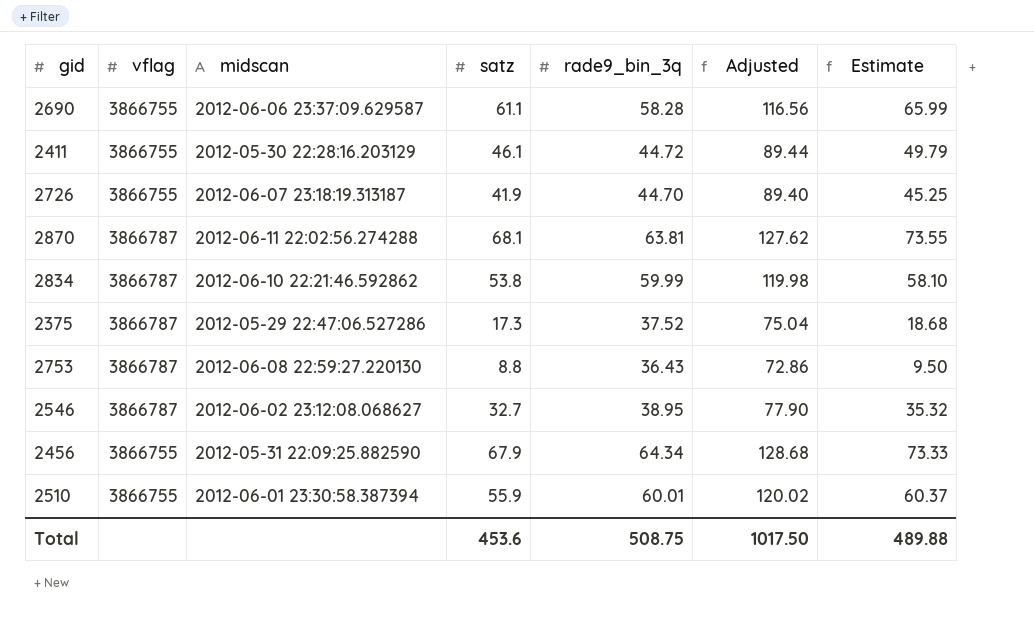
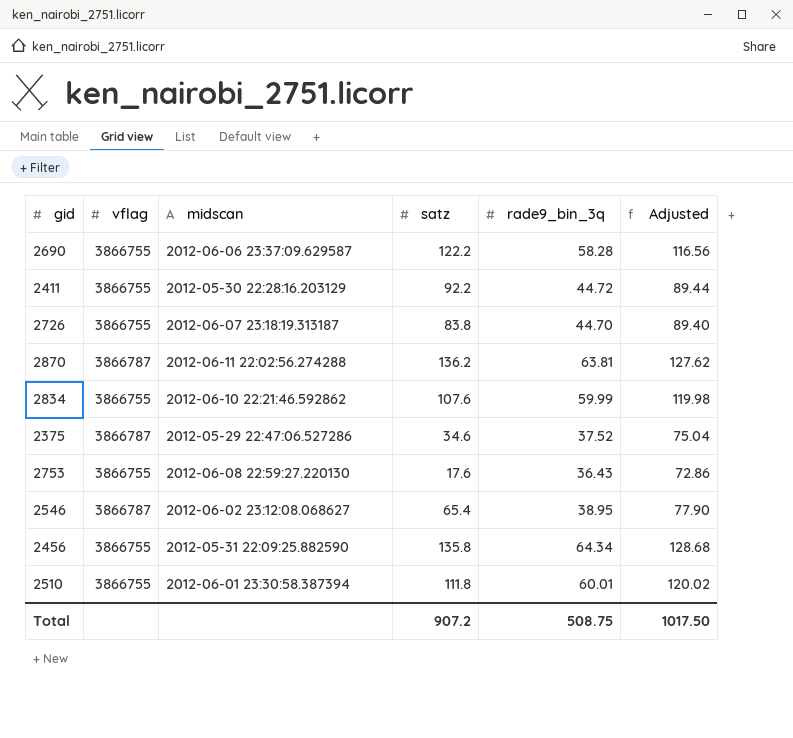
column Estimate | formula: [satz] * 1.08 -> none
2690 | satz: 61.1 -> 122.2
2411 | satz: 46.1 -> 92.2
2726 | satz: 41.9 -> 83.8
2870 | satz: 68.1 -> 136.2
2834 | vflag: 3866787 -> 3866755
2834 | satz: 53.8 -> 107.6
2375 | satz: 17.3 -> 34.6
2753 | vflag: 3866787 -> 3866755
2753 | satz: 8.8 -> 17.6
2546 | satz: 32.7 -> 65.4
2456 | satz: 67.9 -> 135.8
2510 | satz: 55.9 -> 111.8
Total | satz: 453.6 -> 907.2

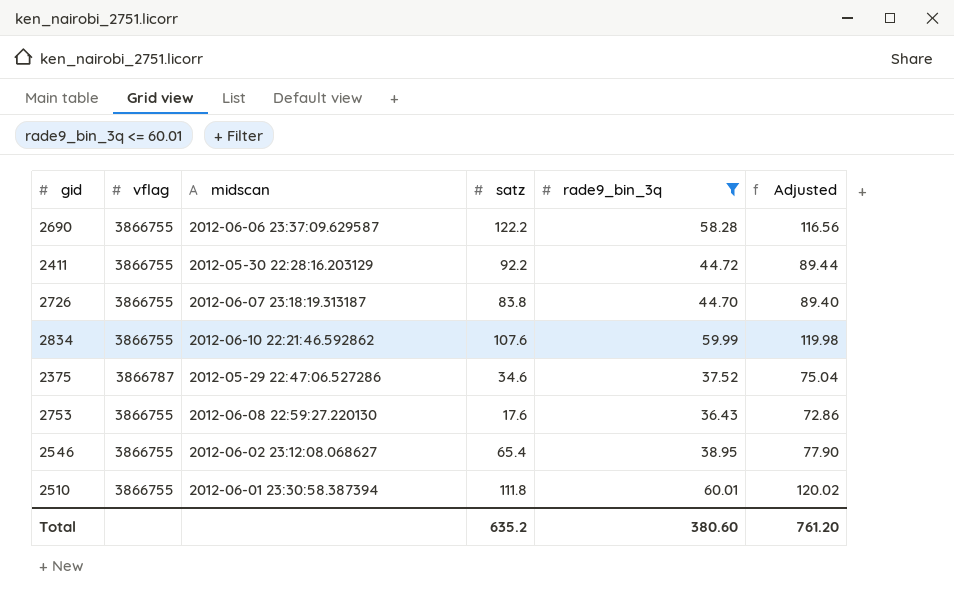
filter: none -> rade9_bin_3q <= 60.01
2546 | vflag: 3866787 -> 3866755
Total | satz: 907.2 -> 635.2
Total | rade9_bin_3q: 508.75 -> 380.60
Total | Adjusted: 1017.50 -> 761.20

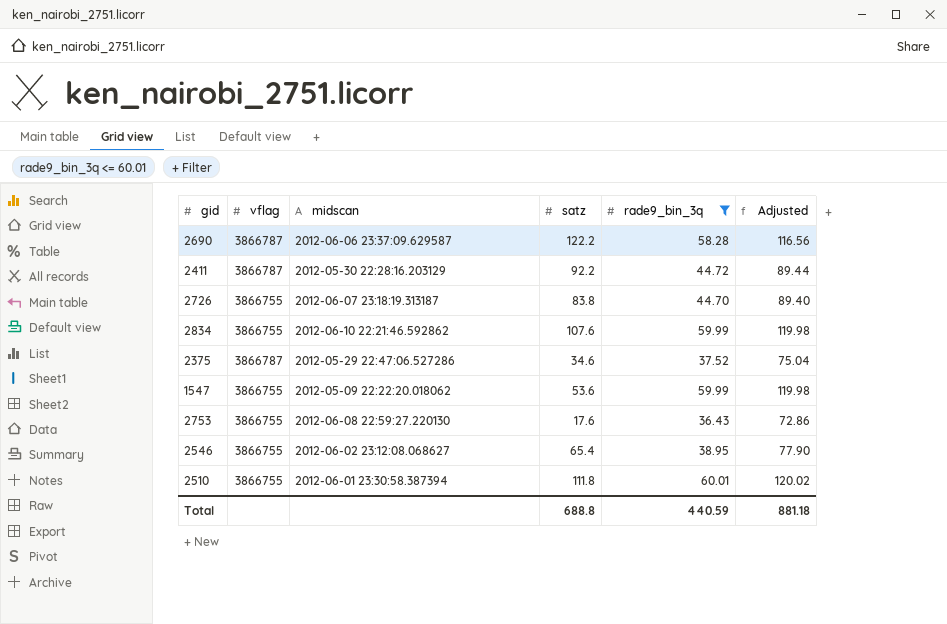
2690 | vflag: 3866755 -> 3866787
2411 | vflag: 3866755 -> 3866787
row 1547: none -> 3866755 | 2012-05-09 22:22:20.018062 | 53.6 | 59.99 | 119.98
Total | satz: 635.2 -> 688.8
Total | rade9_bin_3q: 380.60 -> 440.59
Total | Adjusted: 761.20 -> 881.18

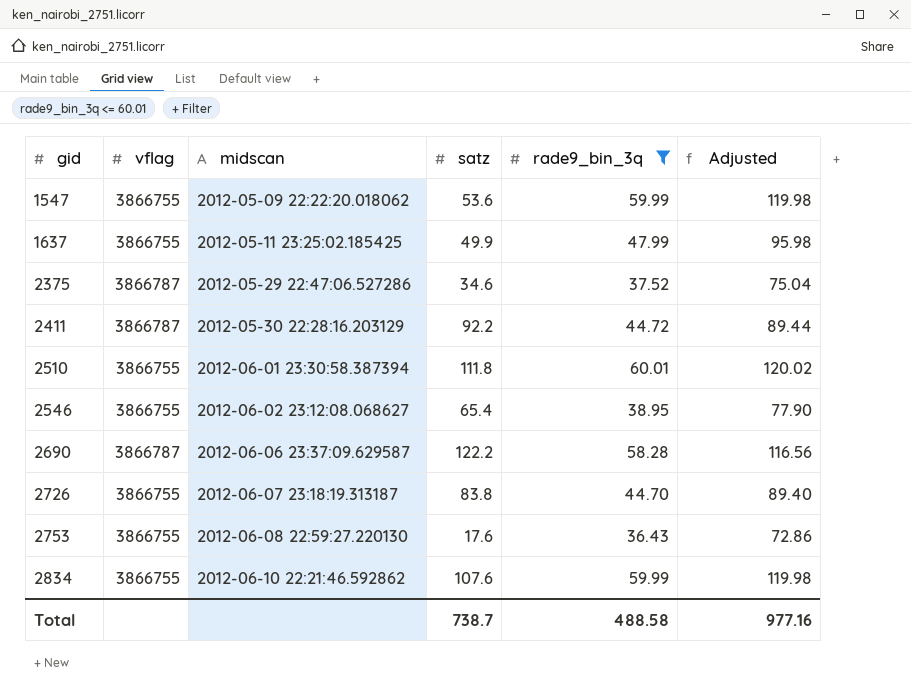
row order: none -> gid ascending
row 1637: none -> 3866755 | 2012-05-11 23:25:02.185425 | 49.9 | 47.99 | 95.98
Total | satz: 688.8 -> 738.7
Total | rade9_bin_3q: 440.59 -> 488.58
Total | Adjusted: 881.18 -> 977.16

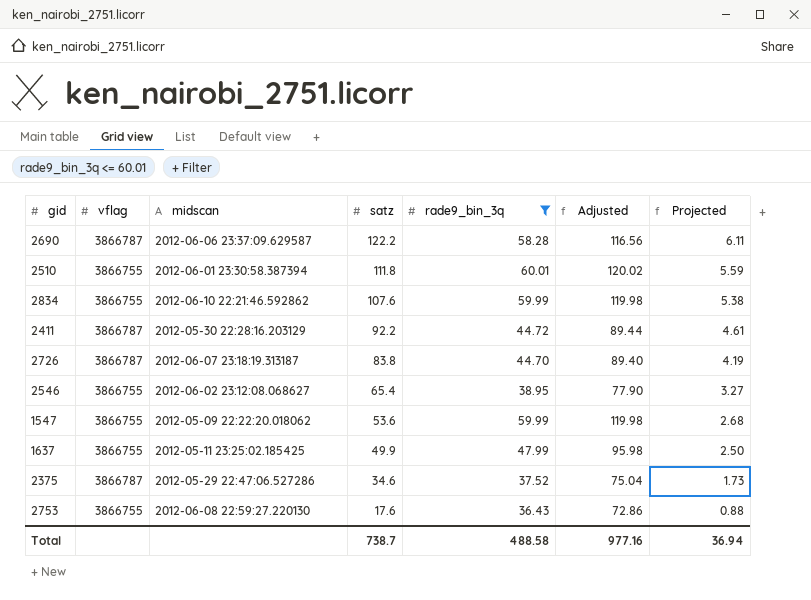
row order: gid ascending -> satz descending
column Projected | formula: none -> [satz] * 0.05
2726 | vflag: 3866755 -> 3866787

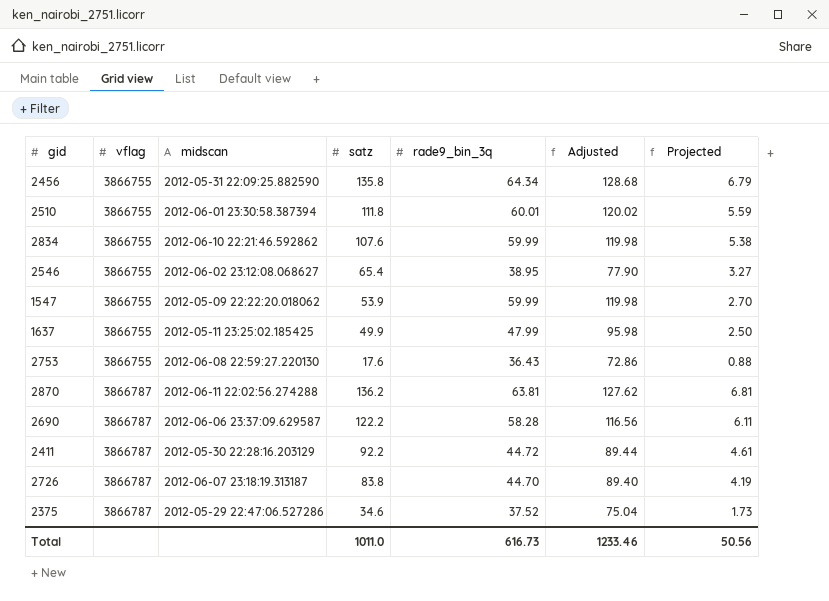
filter: rade9_bin_3q <= 60.01 -> none
row order: satz descending -> vflag ascending
1547 | satz: 53.6 -> 53.9
1547 | Projected: 2.68 -> 2.70
Total | satz: 738.7 -> 1011.0
Total | rade9_bin_3q: 488.58 -> 616.73
Total | Adjusted: 977.16 -> 1233.46
Total | Projected: 36.94 -> 50.56

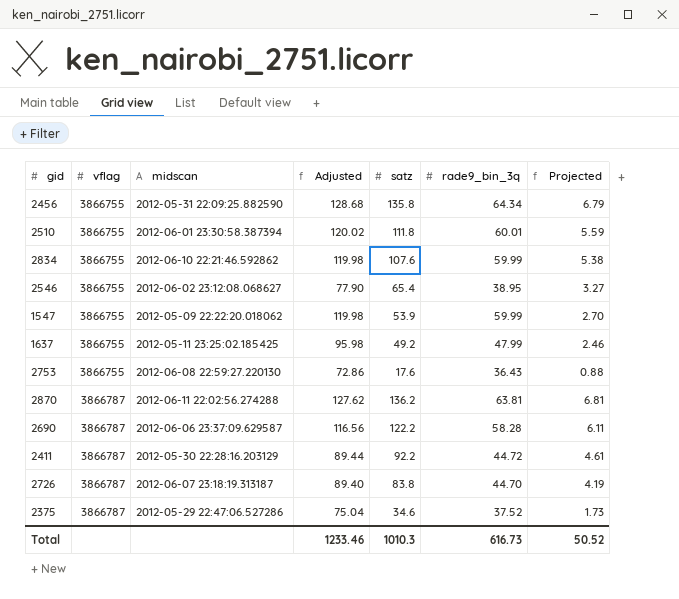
column Adjusted | position: 6 -> 4
1637 | satz: 49.9 -> 49.2
1637 | Projected: 2.50 -> 2.46
Total | satz: 1011.0 -> 1010.3
Total | Projected: 50.56 -> 50.52

